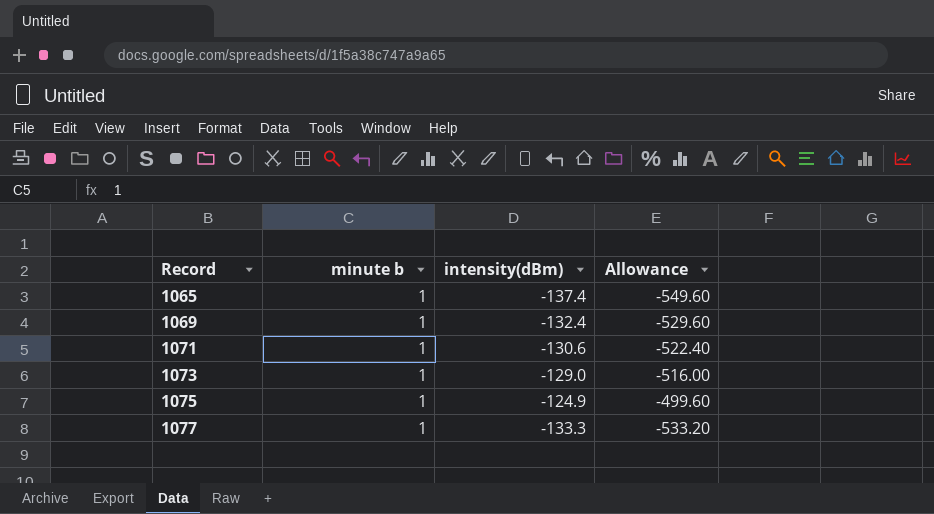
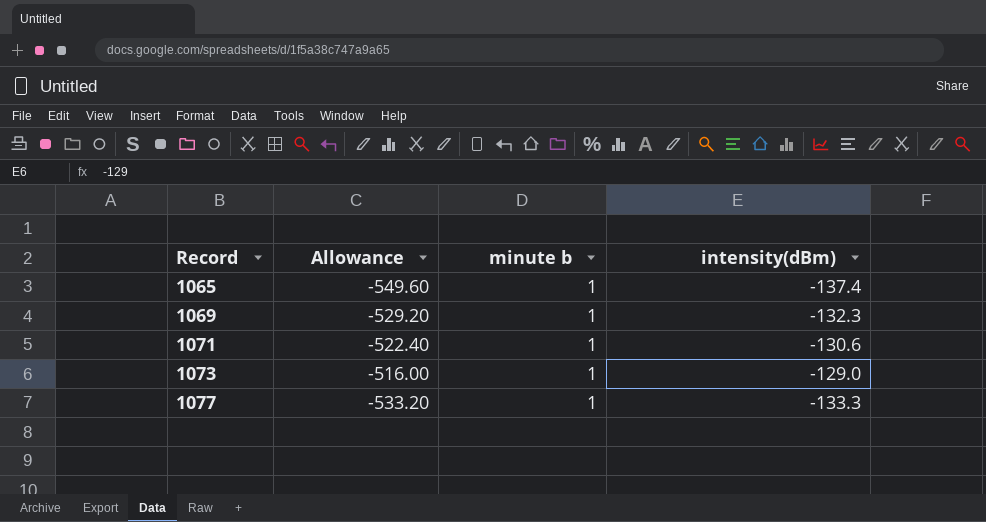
column Allowance | position: 4 -> 2
row 1075: 1 | -124.9 | -499.60 -> none
1069 | Allowance: -529.60 -> -529.20
1069 | intensity(dBm): -132.4 -> -132.3

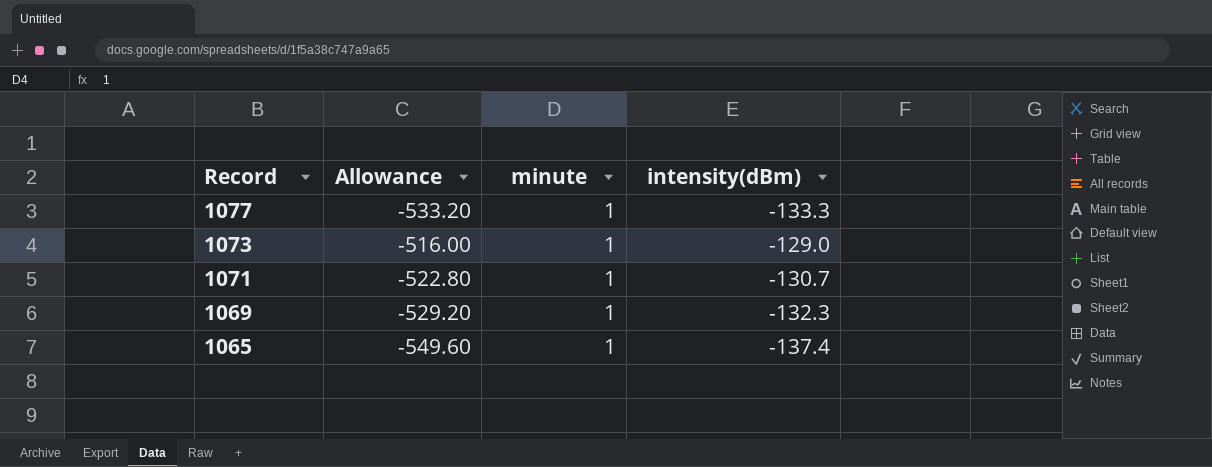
row order: Record ascending -> Record descending
column name: minute b -> minute
1071 | Allowance: -522.40 -> -522.80
1071 | intensity(dBm): -130.6 -> -130.7

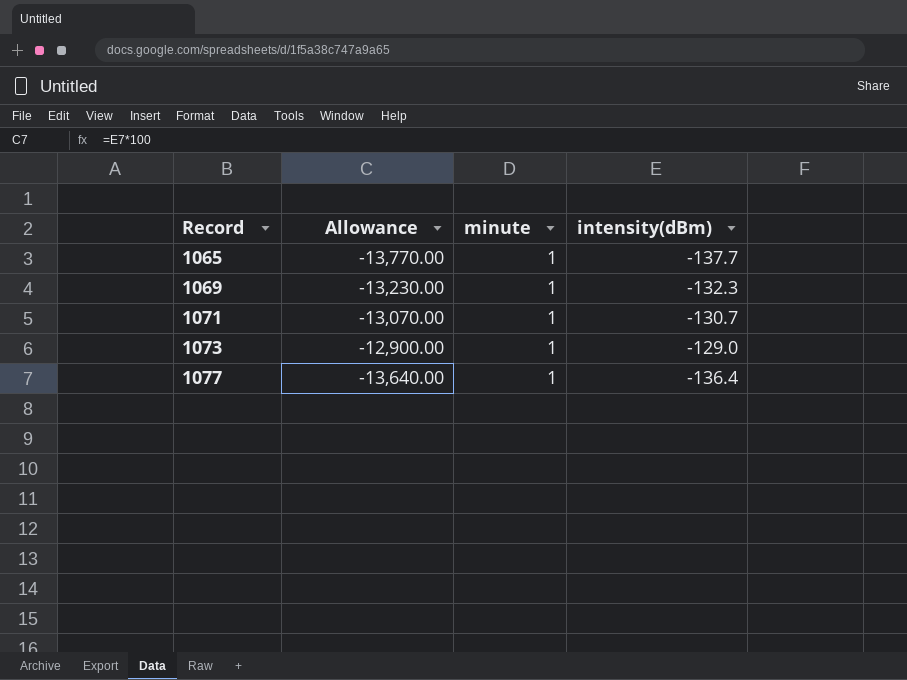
row order: Record descending -> Record ascending
column Allowance | formula: [intensity(dBm)] * 4 -> [intensity(dBm)] * 100
1065 | intensity(dBm): -137.4 -> -137.7
1077 | intensity(dBm): -133.3 -> -136.4

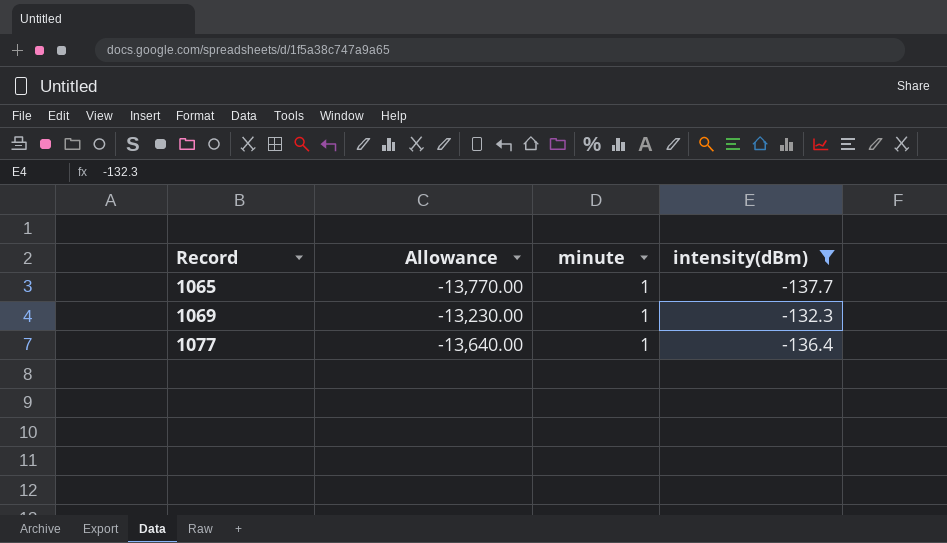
filter: none -> intensity(dBm) <= -132.3

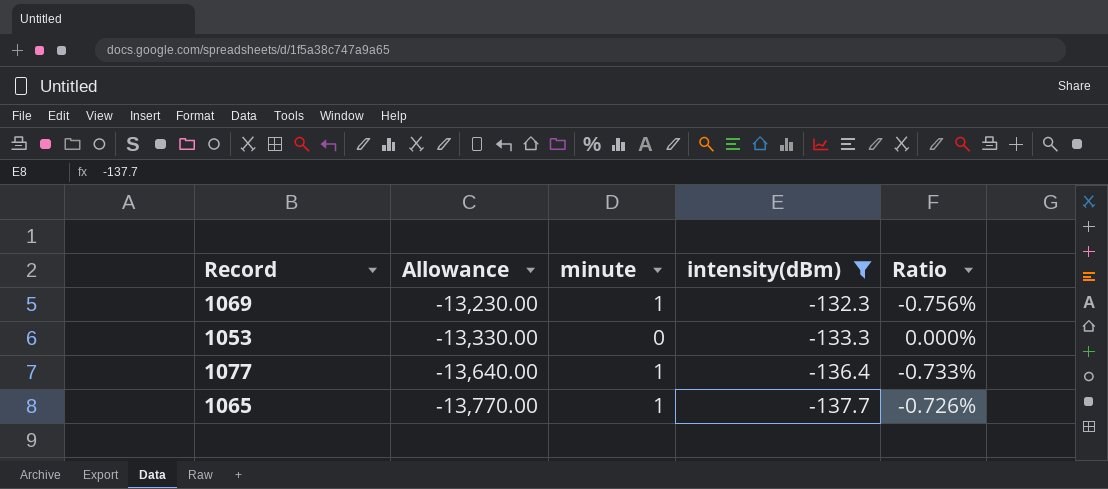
row order: Record ascending -> Allowance descending
column Ratio | formula: none -> [minute] / [intensity(dBm)]
row 1053: none -> -13,330.00 | 0 | -133.3 | 0.000%

